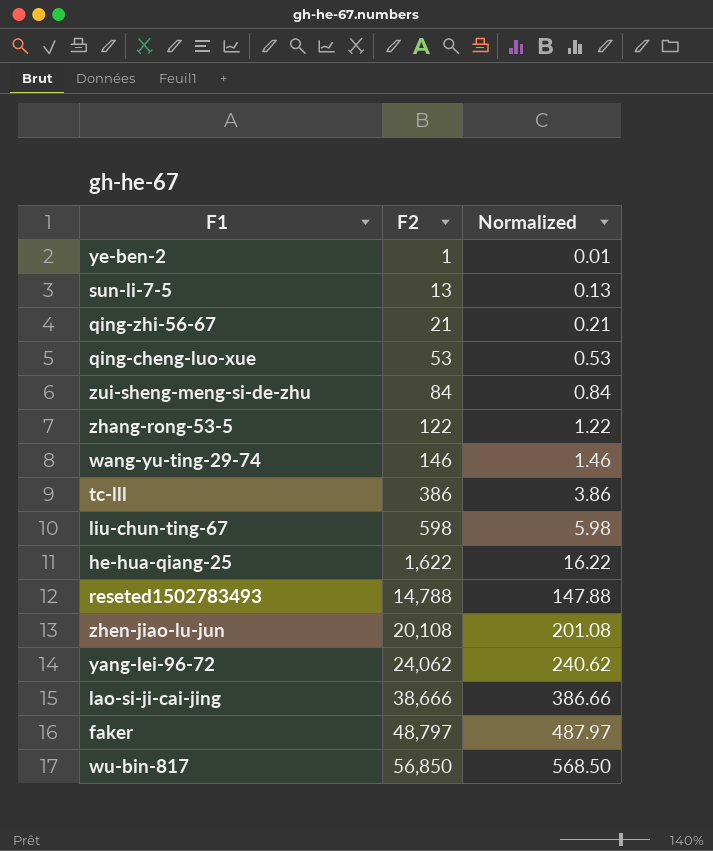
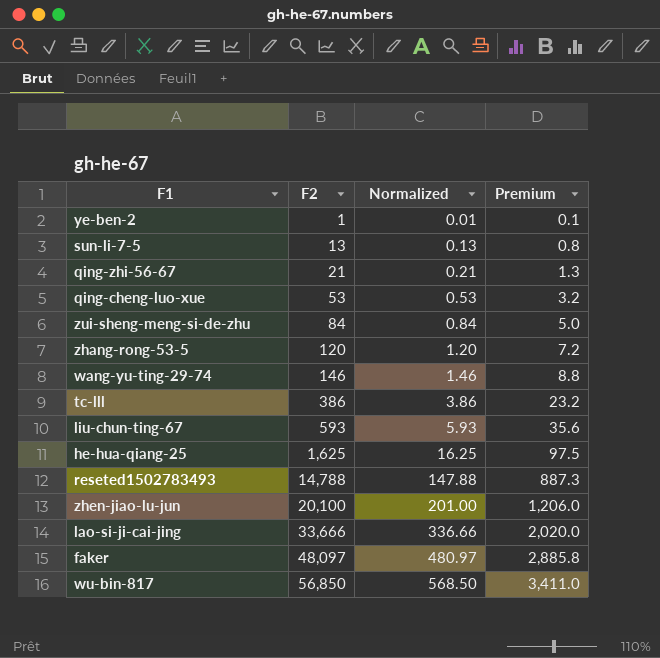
column Premium | formula: none -> [F2] * 0.06
row yang-lei-96-72: 24,062 | 240.62 -> none
zhang-rong-53-5 | F2: 122 -> 120
zhang-rong-53-5 | Normalized: 1.22 -> 1.20
liu-chun-ting-67 | F2: 598 -> 593
liu-chun-ting-67 | Normalized: 5.98 -> 5.93
he-hua-qiang-25 | F2: 1,622 -> 1,625
he-hua-qiang-25 | Normalized: 16.22 -> 16.25
zhen-jiao-lu-jun | F2: 20,108 -> 20,100
zhen-jiao-lu-jun | Normalized: 201.08 -> 201.00
lao-si-ji-cai-jing | F2: 38,666 -> 33,666
lao-si-ji-cai-jing | Normalized: 386.66 -> 336.66
faker | F2: 48,797 -> 48,097
faker | Normalized: 487.97 -> 480.97

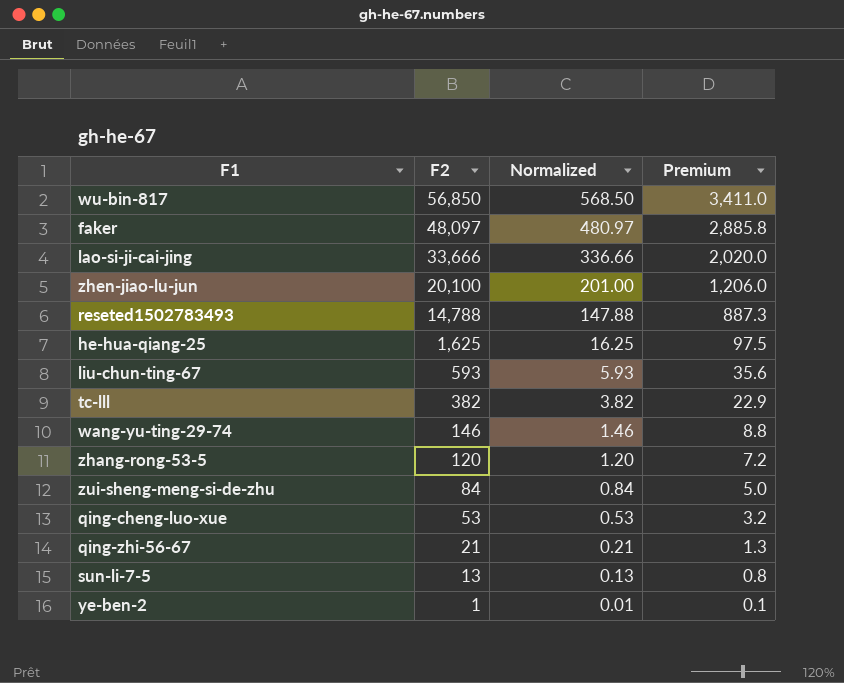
row order: F2 ascending -> F2 descending
tc-lll | F2: 386 -> 382
tc-lll | Normalized: 3.86 -> 3.82
tc-lll | Premium: 23.2 -> 22.9

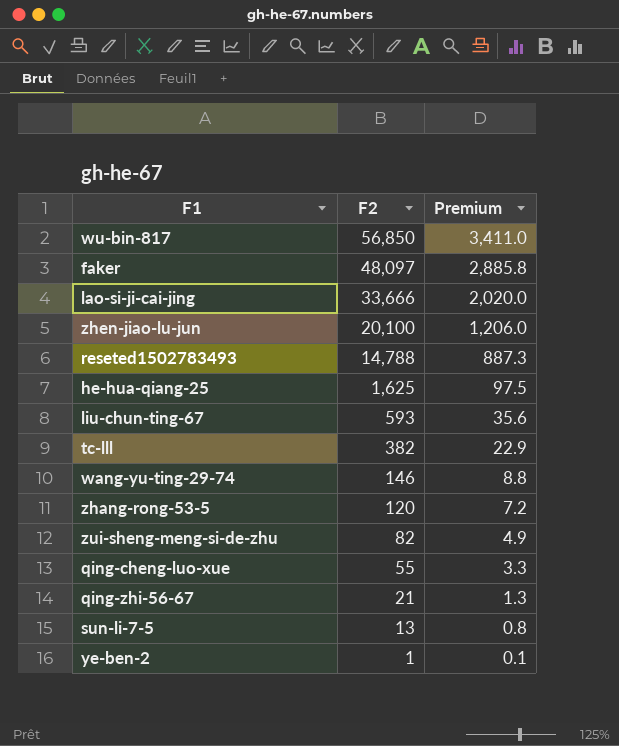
column Normalized | formula: [F2] * 0.01 -> none
zui-sheng-meng-si-de-zhu | F2: 84 -> 82
zui-sheng-meng-si-de-zhu | Premium: 5.0 -> 4.9
qing-cheng-luo-xue | F2: 53 -> 55
qing-cheng-luo-xue | Premium: 3.2 -> 3.3

